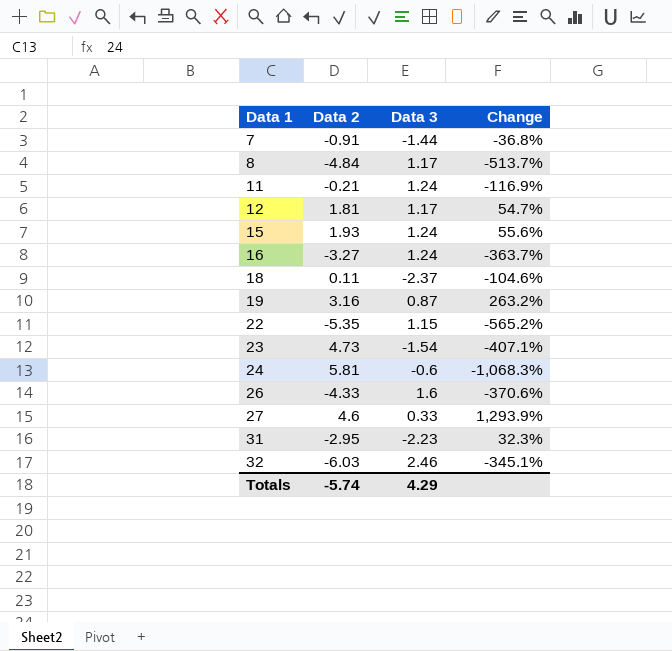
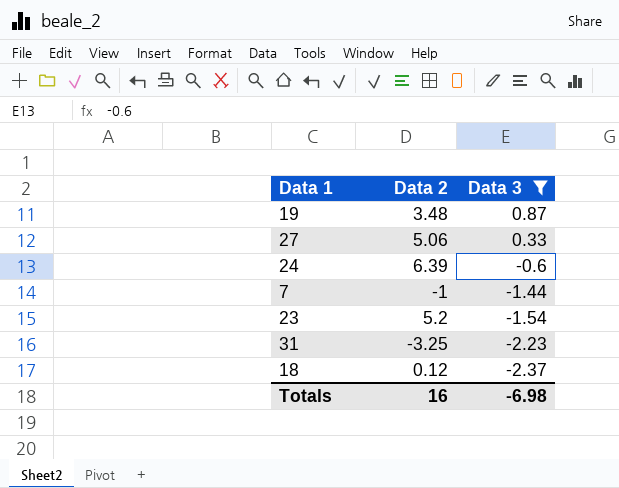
filter: none -> Data 3 <= 0.87
row order: Data 1 ascending -> Data 3 descending
column Change | formula: ([Data 2] - [Data 3]) / [Data 3] -> none
19 | Data 2: 3.16 -> 3.48
27 | Data 2: 4.6 -> 5.06
24 | Data 2: 5.81 -> 6.39
7 | Data 2: -0.91 -> -1
23 | Data 2: 4.73 -> 5.2
31 | Data 2: -2.95 -> -3.25
18 | Data 2: 0.11 -> 0.12
Totals | Data 2: -5.74 -> 16
Totals | Data 3: 4.29 -> -6.98

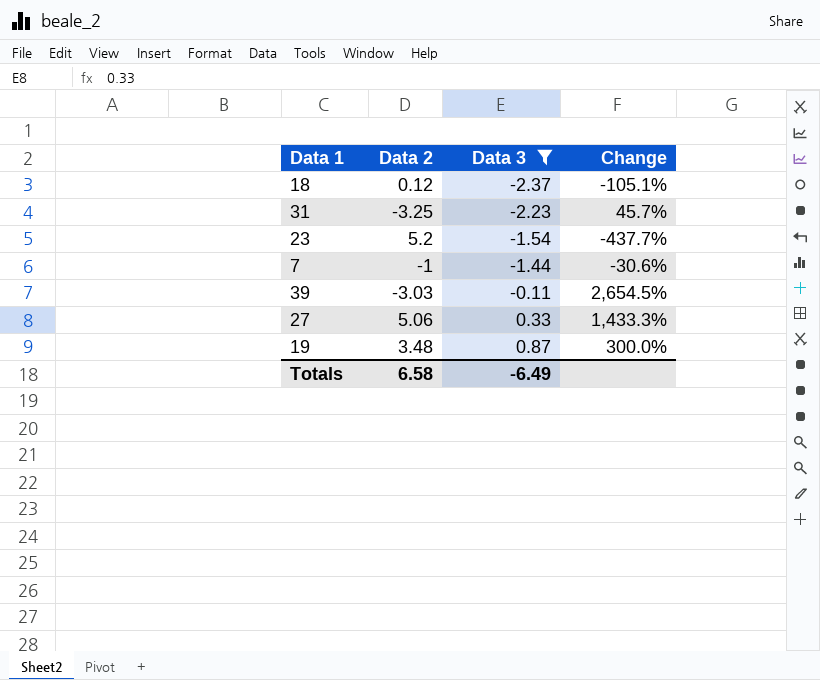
row order: Data 3 descending -> Data 3 ascending
column Change | formula: none -> ([Data 2] - [Data 3]) / [Data 3]
row 24: 6.39 | -0.6 -> none
row 39: none -> -3.03 | -0.11 | 2,654.5%
Totals | Data 2: 16 -> 6.58
Totals | Data 3: -6.98 -> -6.49

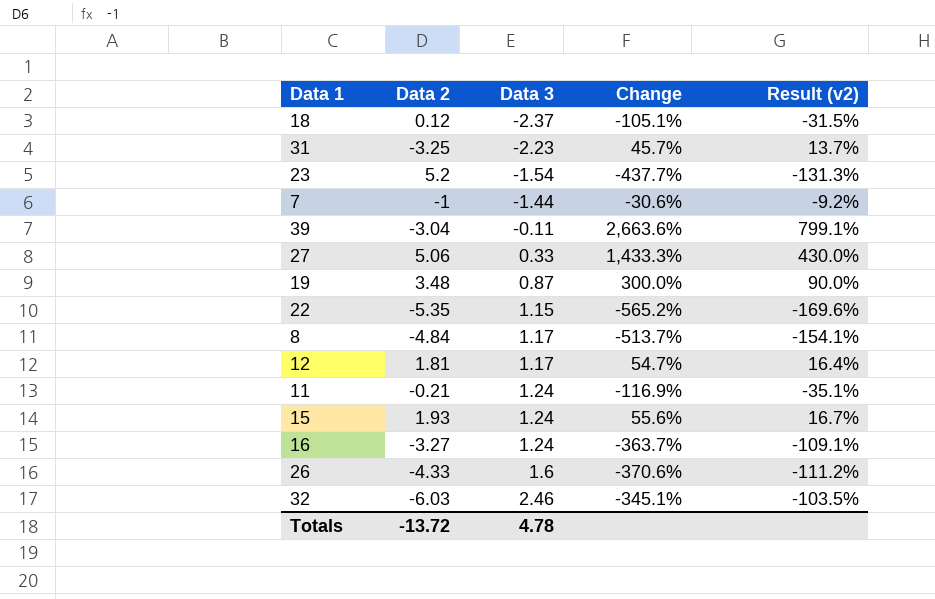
filter: Data 3 <= 0.87 -> none
column Result (v2) | formula: none -> [Change] * 0.3
39 | Data 2: -3.03 -> -3.04
39 | Change: 2,654.5% -> 2,663.6%
Totals | Data 2: 6.58 -> -13.72
Totals | Data 3: -6.49 -> 4.78

